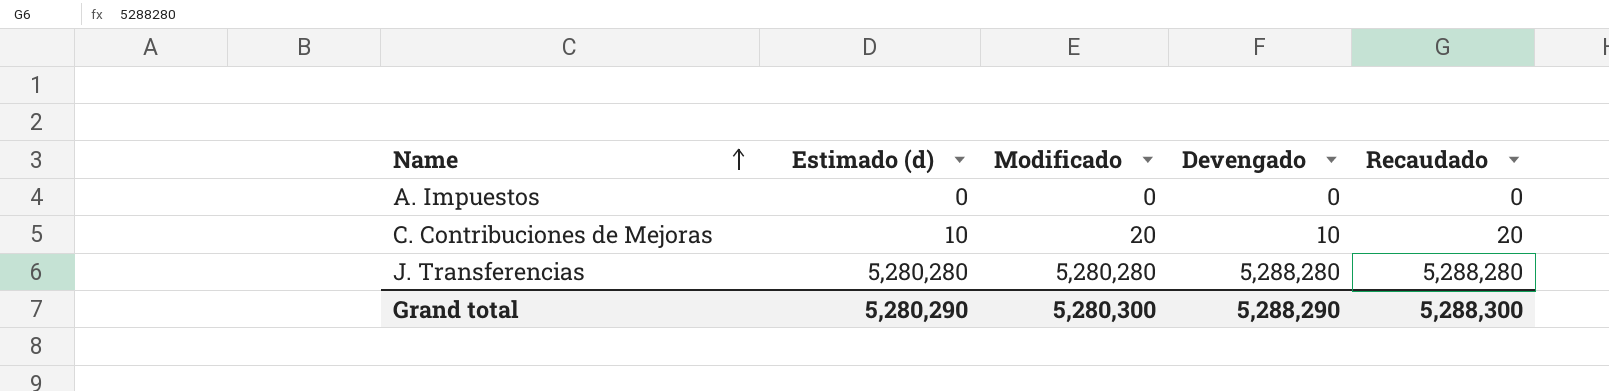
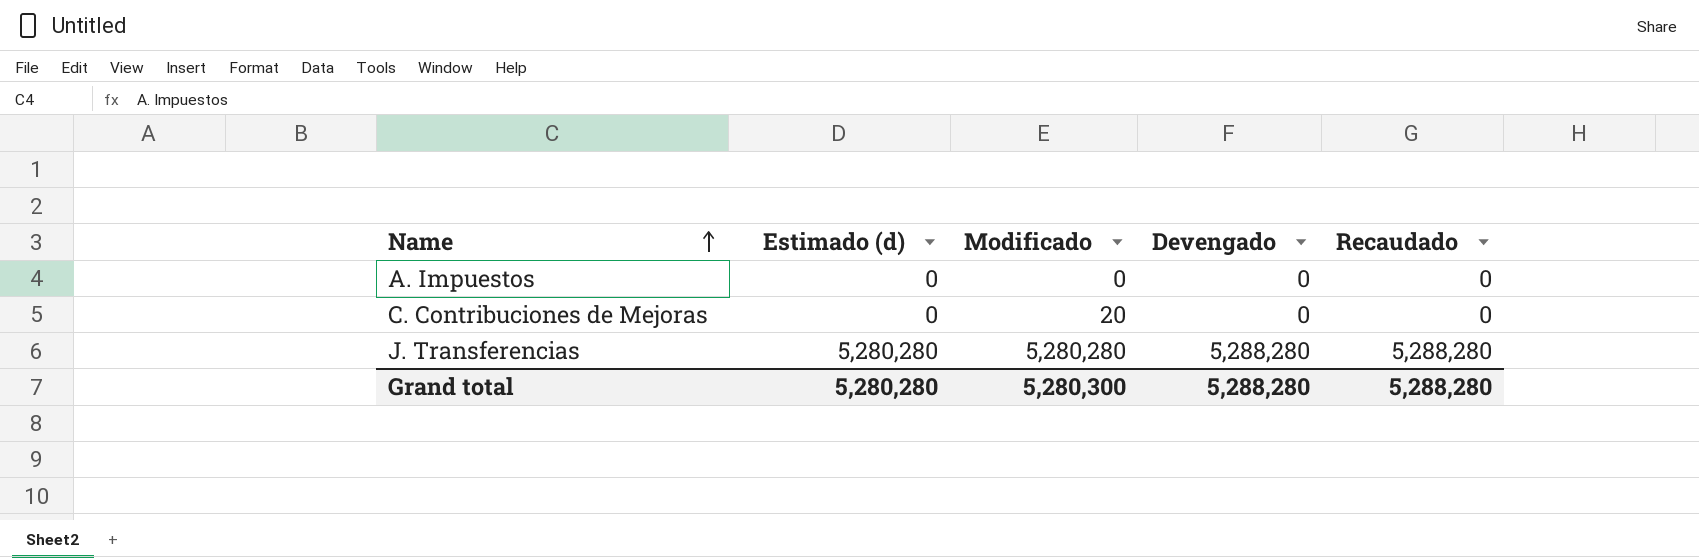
C. Contribuciones de Mejoras | Estimado (d): 10 -> 0
C. Contribuciones de Mejoras | Devengado: 10 -> 0
C. Contribuciones de Mejoras | Recaudado: 20 -> 0
Grand total | Estimado (d): 5,280,290 -> 5,280,280
Grand total | Devengado: 5,288,290 -> 5,288,280
Grand total | Recaudado: 5,288,300 -> 5,288,280

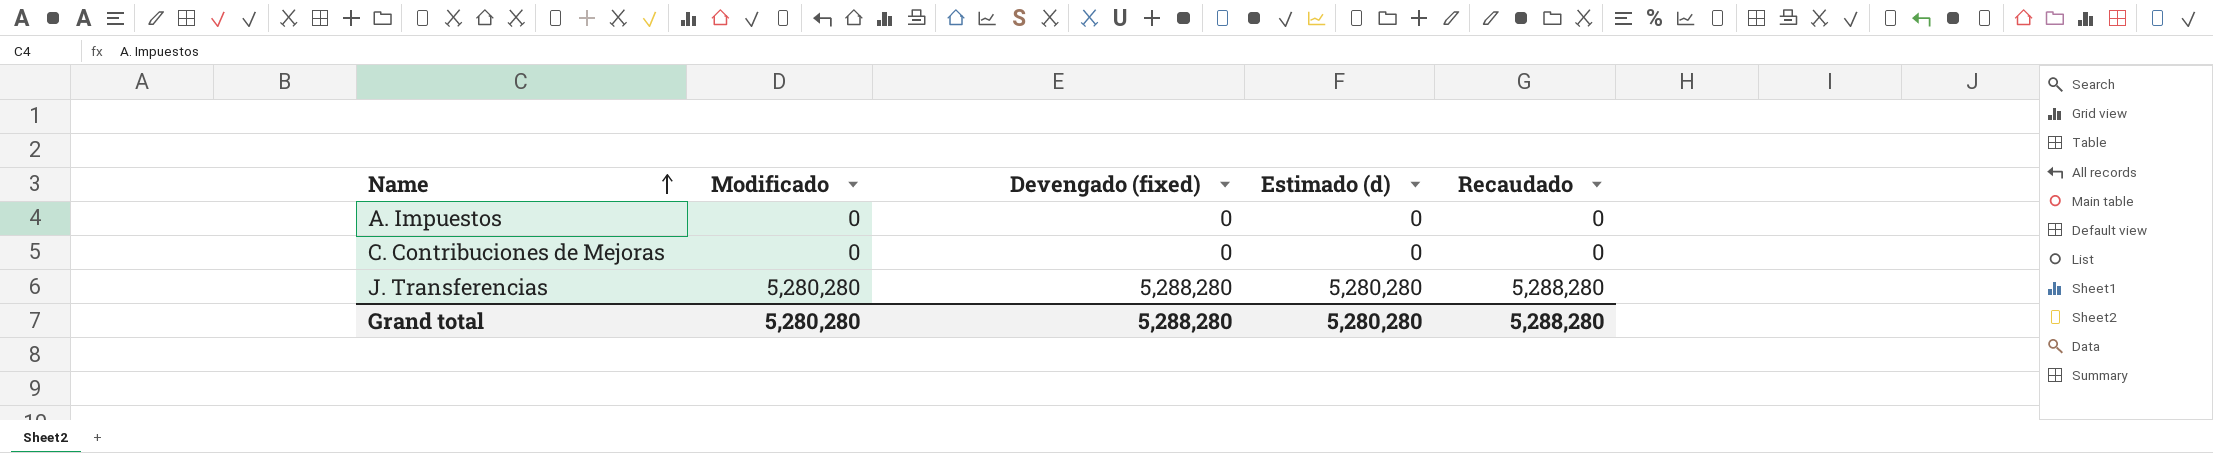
column name: Devengado -> Devengado (fixed)
column Estimado (d) | position: 2 -> 4
C. Contribuciones de Mejoras | Modificado: 20 -> 0
Grand total | Modificado: 5,280,300 -> 5,280,280

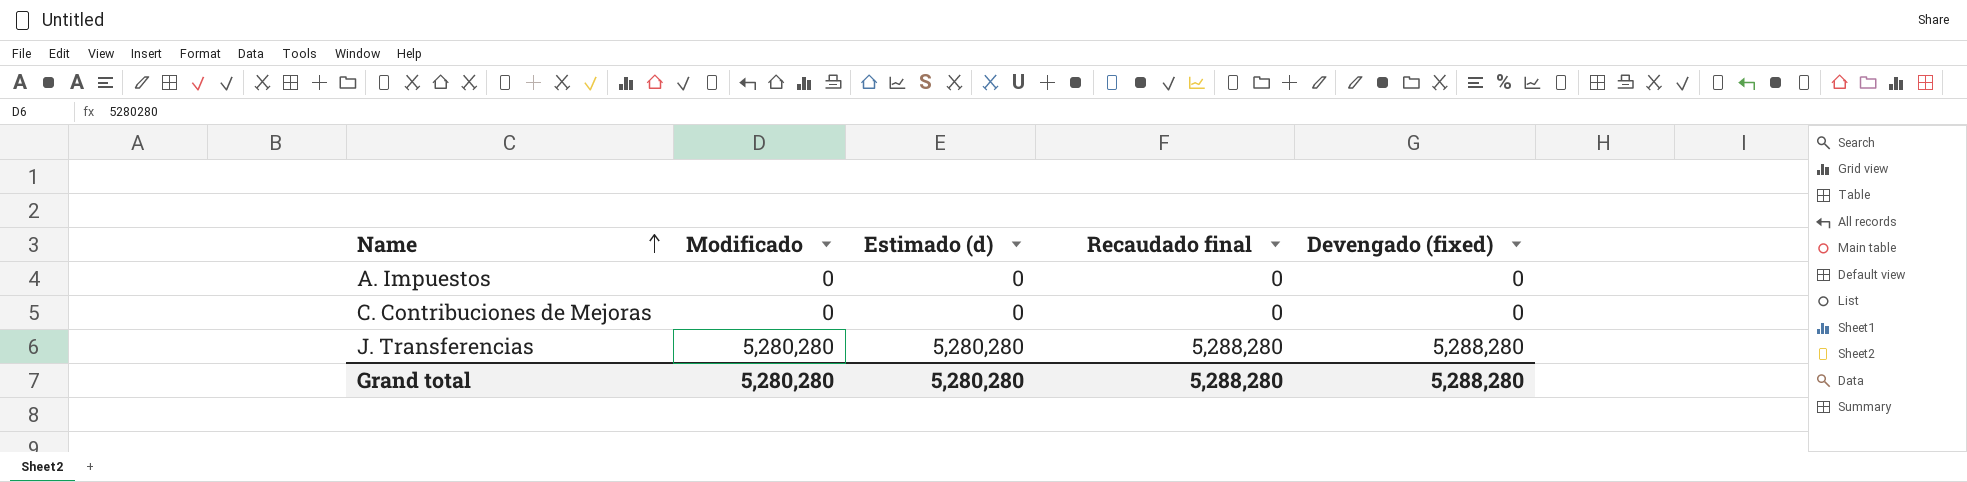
column name: Recaudado -> Recaudado final
column Devengado (fixed) | position: 3 -> 5

